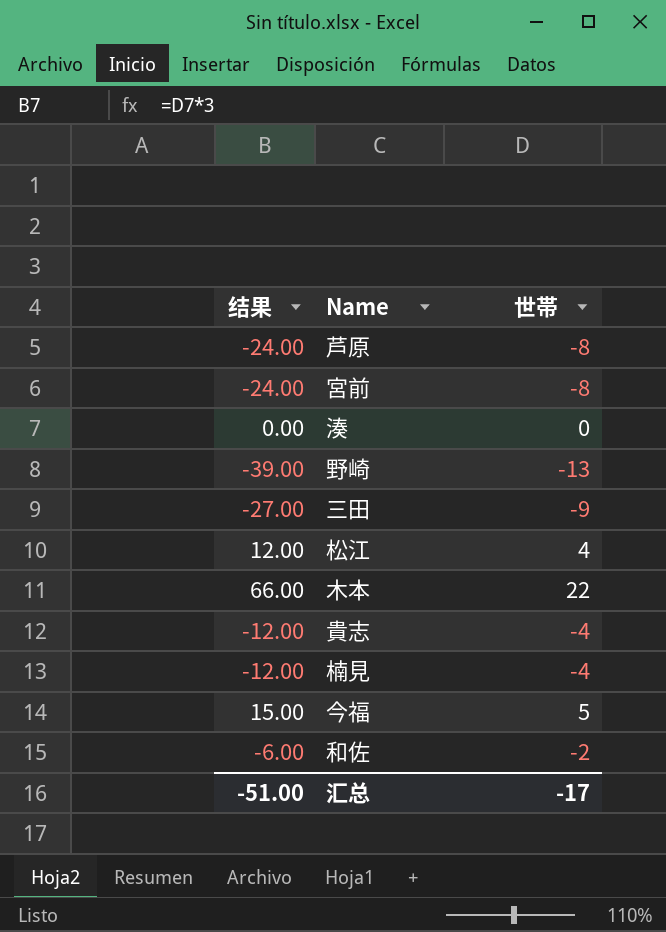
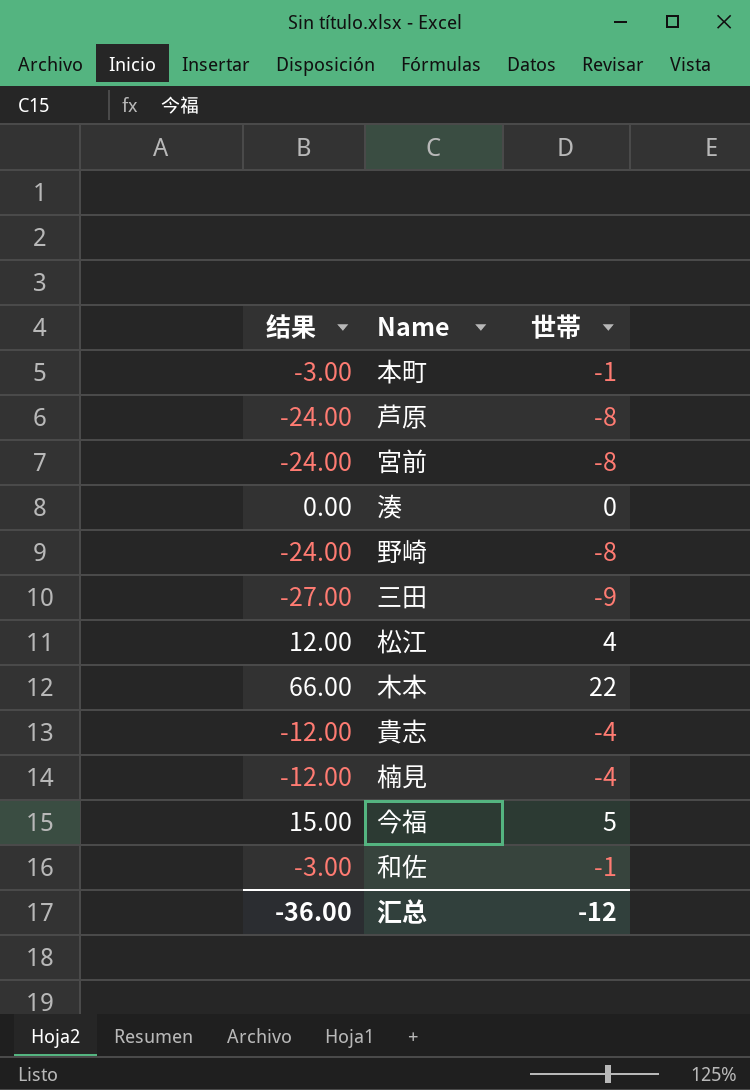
row 本町: none -> -3.00 | -1
野崎 | 结果: -39.00 -> -24.00
野崎 | 世帯: -13 -> -8
和佐 | 结果: -6.00 -> -3.00
和佐 | 世帯: -2 -> -1
汇总 | 结果: -51.00 -> -36.00
汇总 | 世帯: -17 -> -12

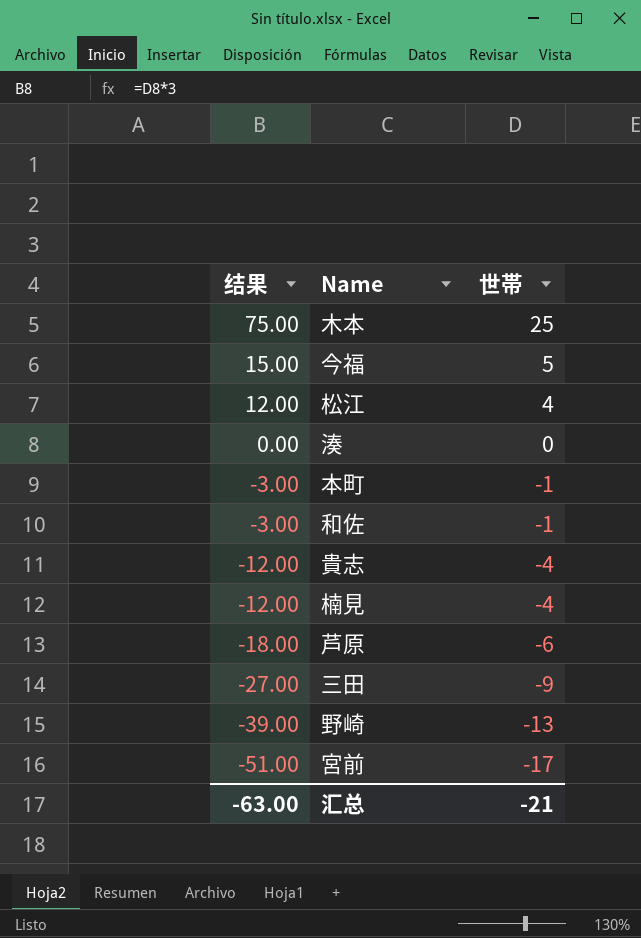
row order: none -> 结果 descending
木本 | 结果: 66.00 -> 75.00
木本 | 世帯: 22 -> 25
芦原 | 结果: -24.00 -> -18.00
芦原 | 世帯: -8 -> -6
野崎 | 结果: -24.00 -> -39.00
野崎 | 世帯: -8 -> -13
宮前 | 结果: -24.00 -> -51.00
宮前 | 世帯: -8 -> -17
汇总 | 结果: -36.00 -> -63.00
汇总 | 世帯: -12 -> -21

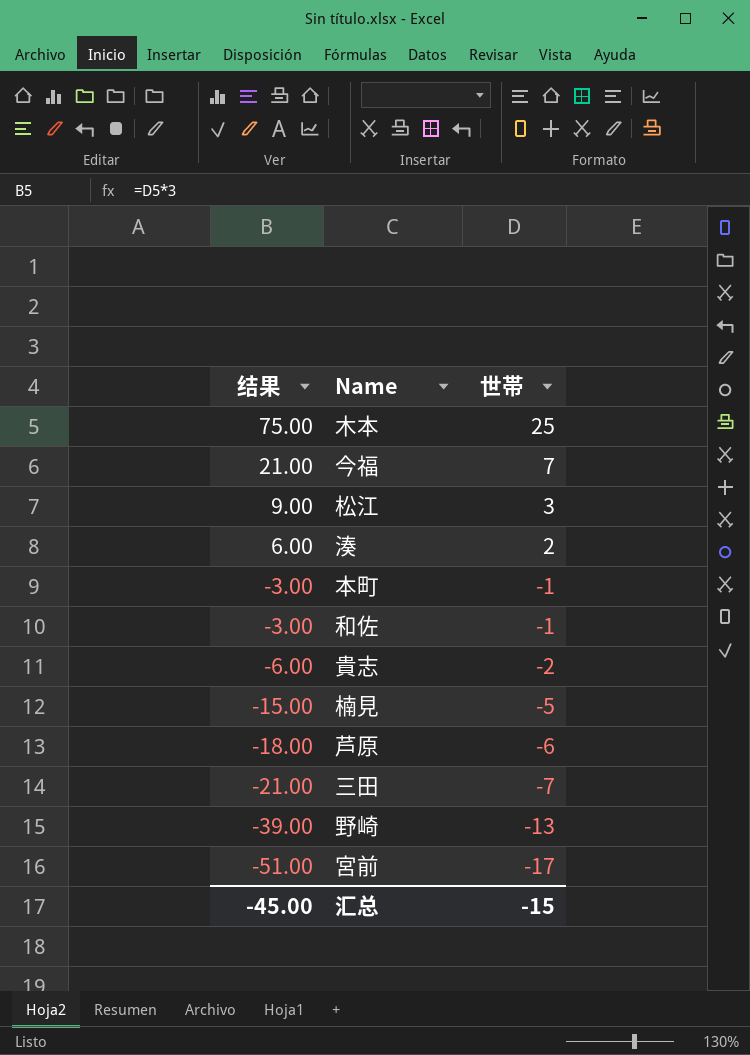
今福 | 结果: 15.00 -> 21.00
今福 | 世帯: 5 -> 7
松江 | 结果: 12.00 -> 9.00
松江 | 世帯: 4 -> 3
湊 | 结果: 0.00 -> 6.00
湊 | 世帯: 0 -> 2
貴志 | 结果: -12.00 -> -6.00
貴志 | 世帯: -4 -> -2
楠見 | 结果: -12.00 -> -15.00
楠見 | 世帯: -4 -> -5
三田 | 结果: -27.00 -> -21.00
三田 | 世帯: -9 -> -7
汇总 | 结果: -63.00 -> -45.00
汇总 | 世帯: -21 -> -15

